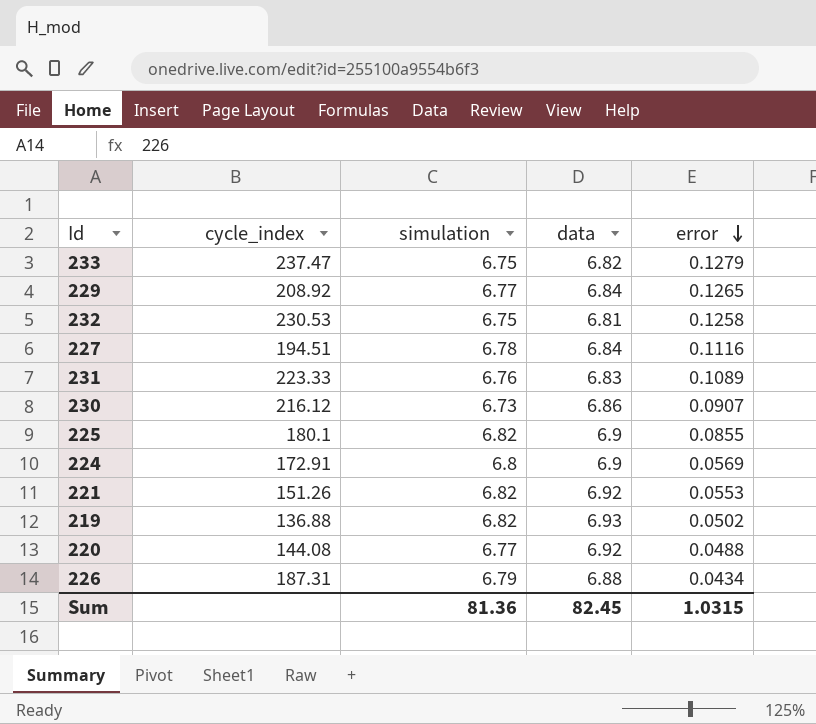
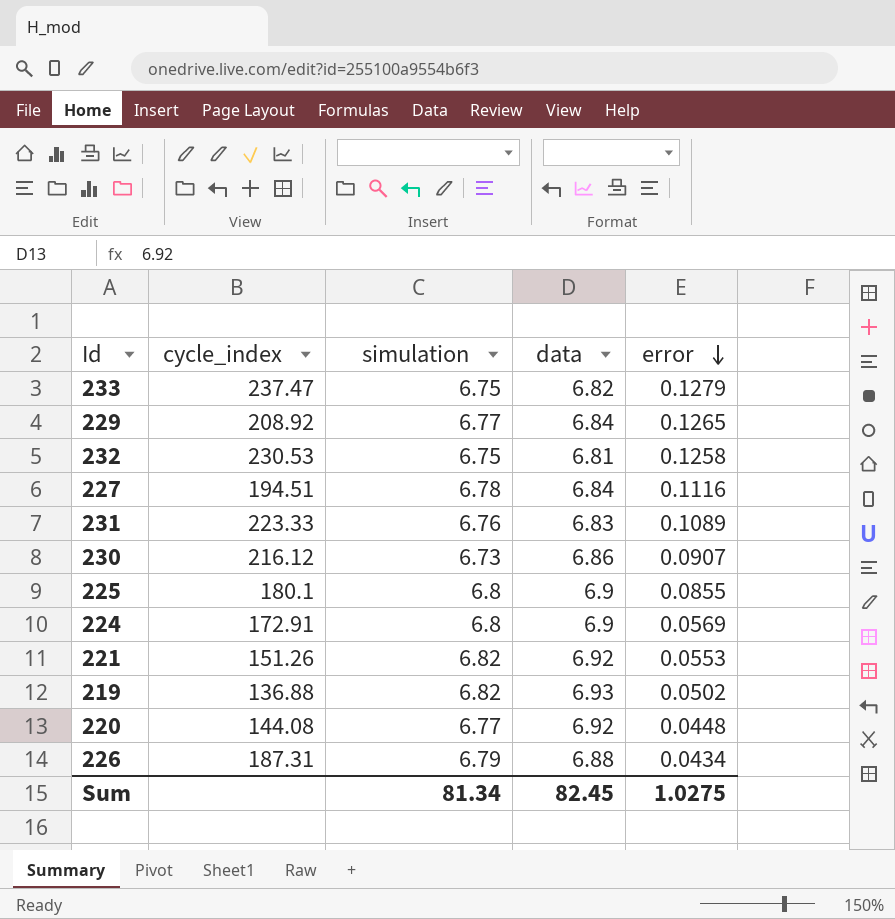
225 | simulation: 6.82 -> 6.8
220 | error: 0.0488 -> 0.0448
Sum | simulation: 81.36 -> 81.34
Sum | error: 1.0315 -> 1.0275

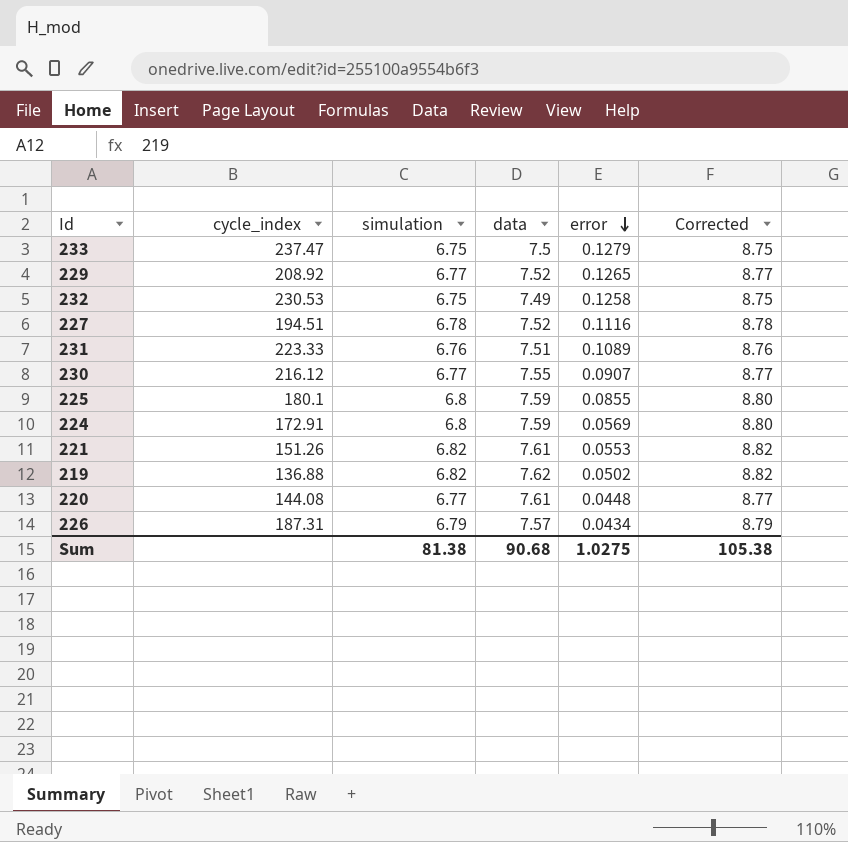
column Corrected | formula: none -> [simulation] + 2
233 | data: 6.82 -> 7.5
229 | data: 6.84 -> 7.52
232 | data: 6.81 -> 7.49
227 | data: 6.84 -> 7.52
231 | data: 6.83 -> 7.51
230 | simulation: 6.73 -> 6.77
230 | data: 6.86 -> 7.55
225 | data: 6.9 -> 7.59
224 | data: 6.9 -> 7.59
221 | data: 6.92 -> 7.61
219 | data: 6.93 -> 7.62
220 | data: 6.92 -> 7.61
226 | data: 6.88 -> 7.57
Sum | simulation: 81.34 -> 81.38
Sum | data: 82.45 -> 90.68

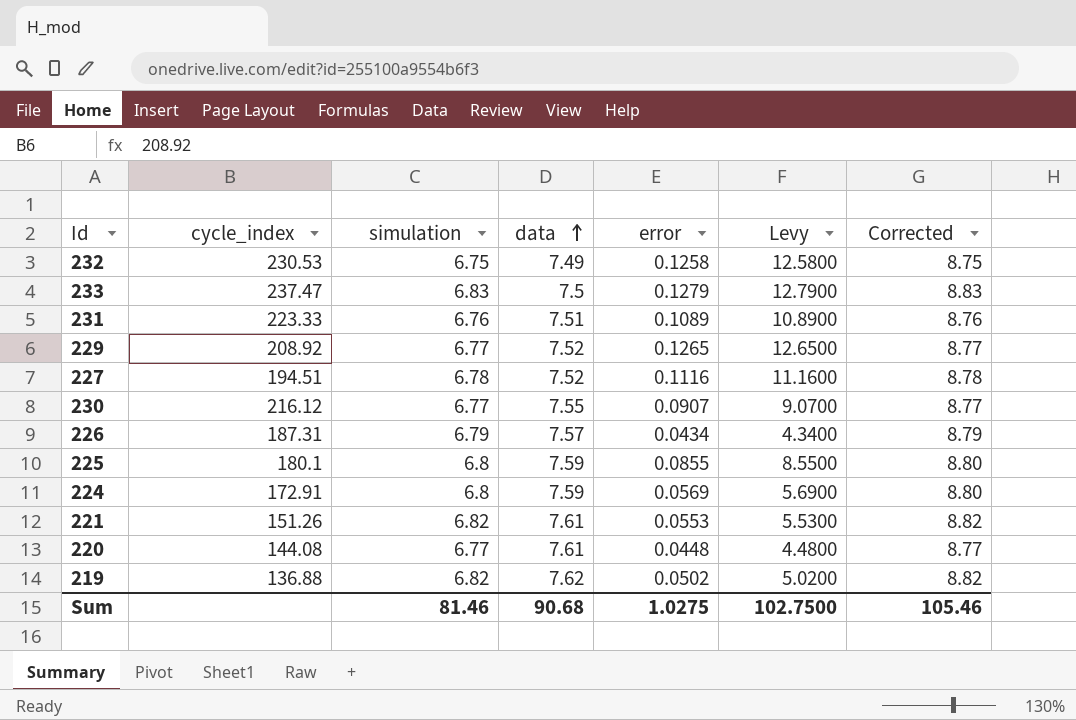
row order: error descending -> data ascending
column Levy | formula: none -> [error] * 100
233 | simulation: 6.75 -> 6.83
233 | Corrected: 8.75 -> 8.83
Sum | simulation: 81.38 -> 81.46
Sum | Corrected: 105.38 -> 105.46

